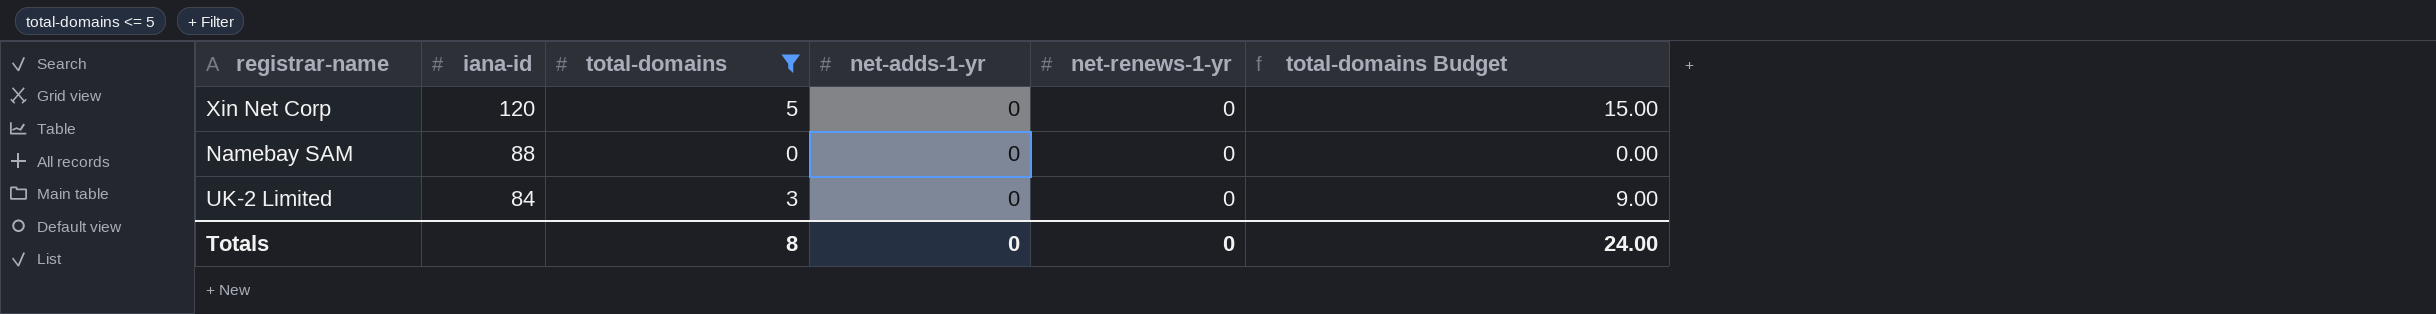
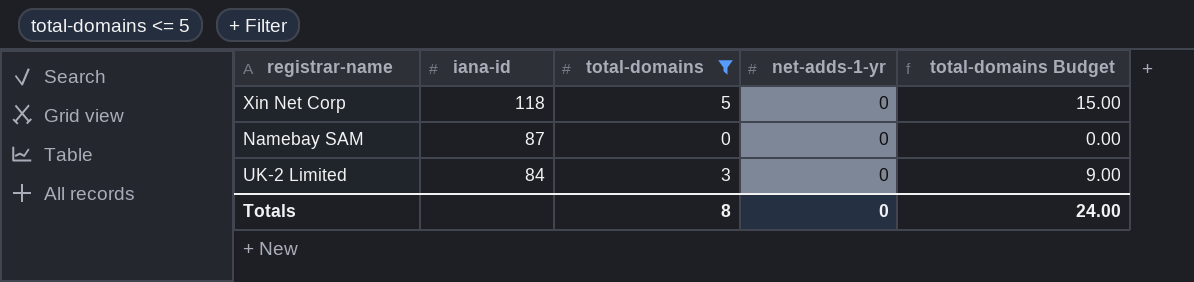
column net-renews-1-yr | position: 5 -> none
Xin Net Corp | iana-id: 120 -> 118
Namebay SAM | iana-id: 88 -> 87

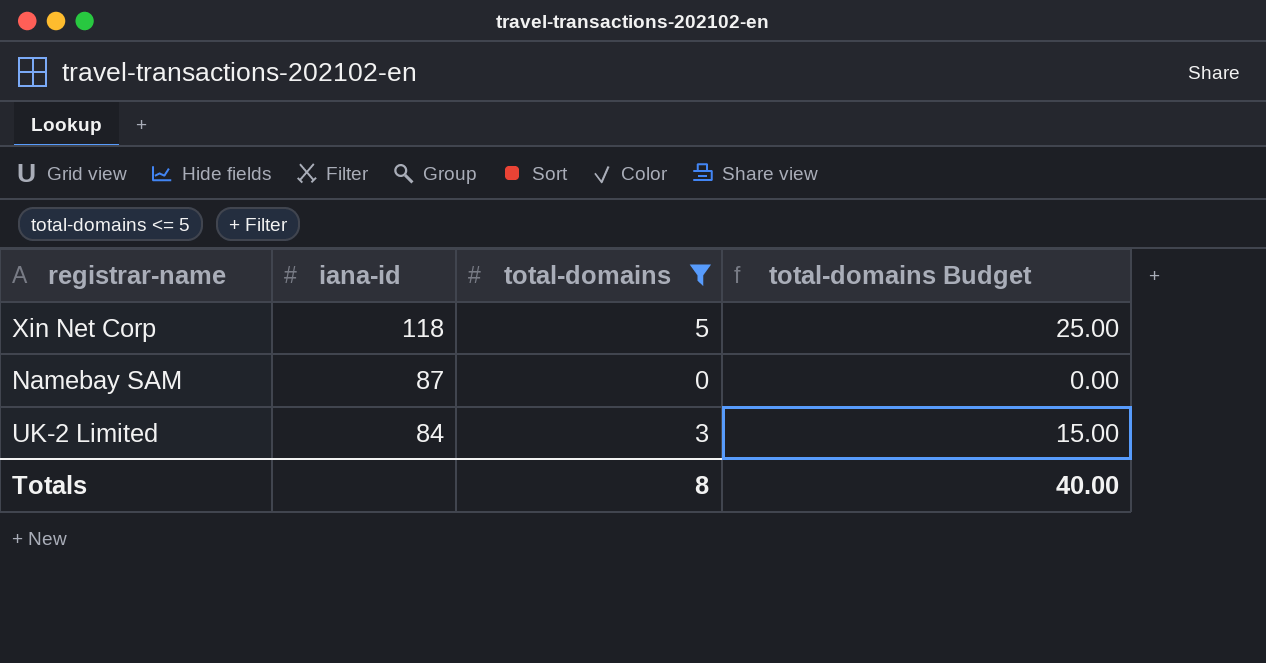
column net-adds-1-yr | position: 4 -> none
column total-domains Budget | formula: [total-domains] * 3 -> [total-domains] * 5
Totals | total-domains Budget: 24.00 -> 40.00

